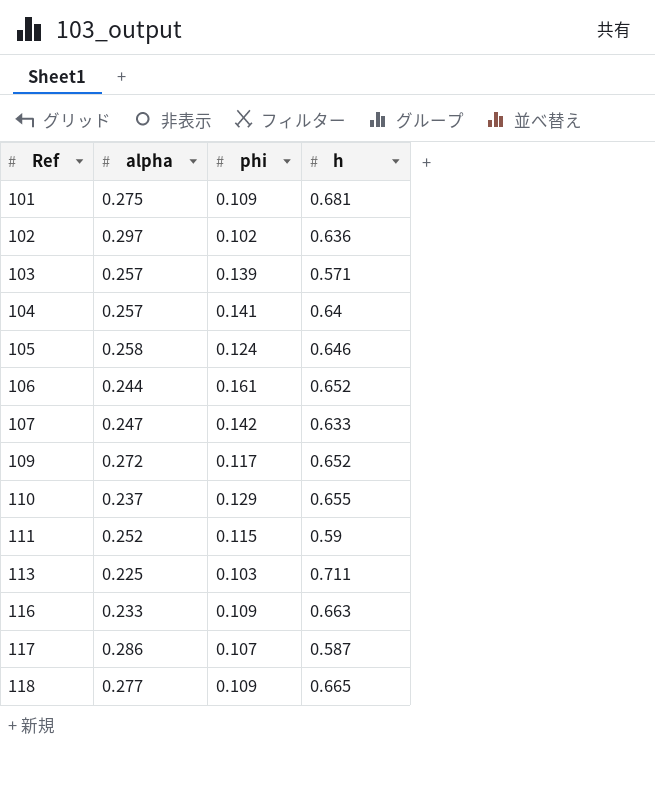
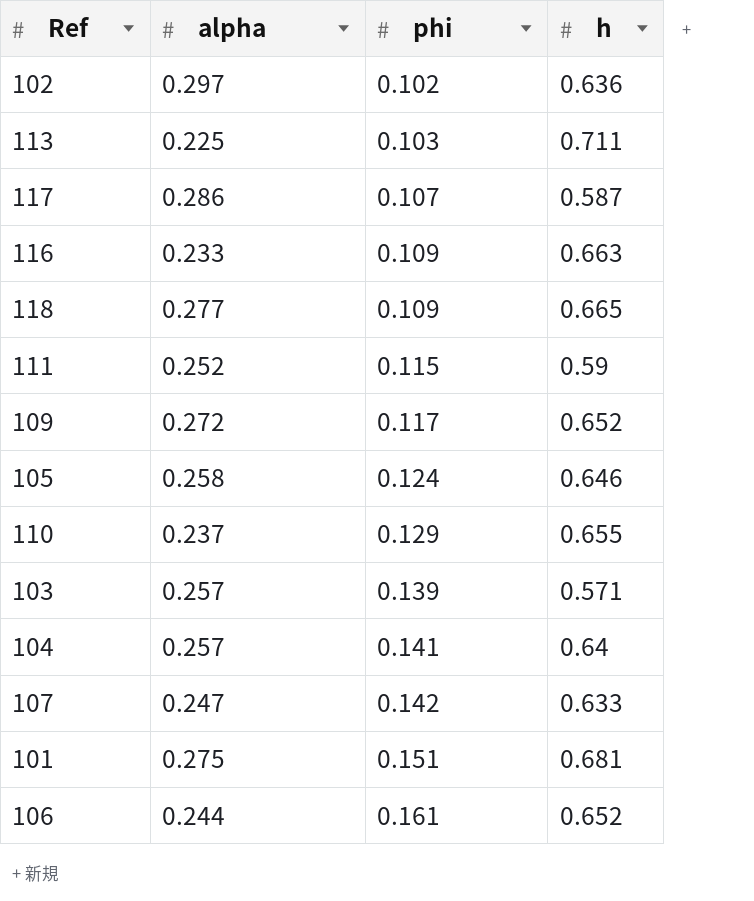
row order: Ref ascending -> phi ascending
101 | phi: 0.109 -> 0.151

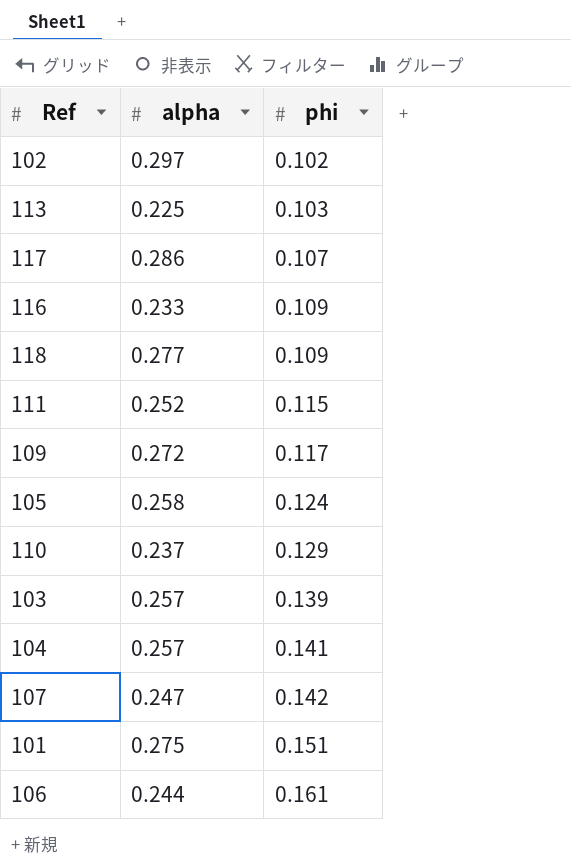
column h | position: 4 -> none

